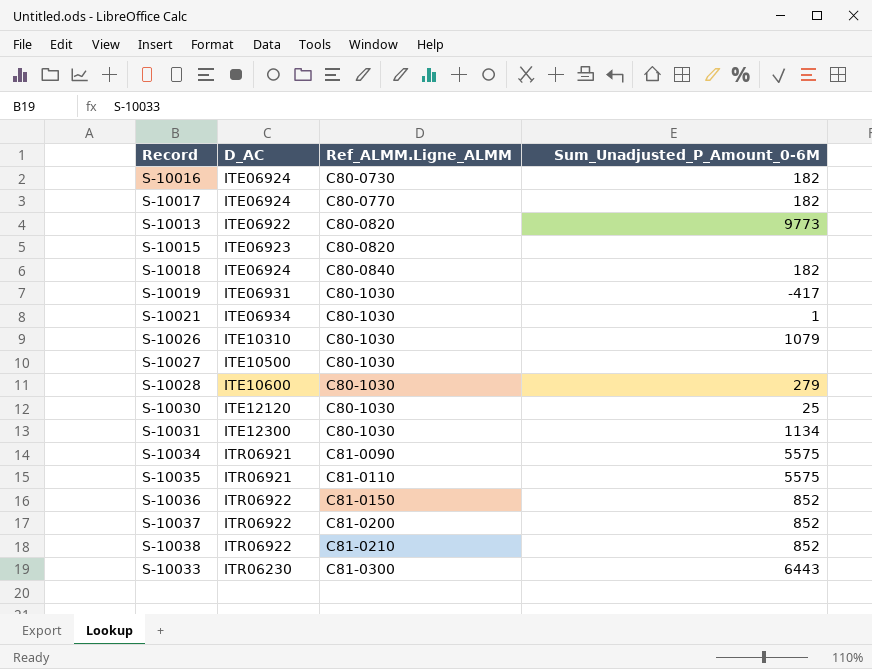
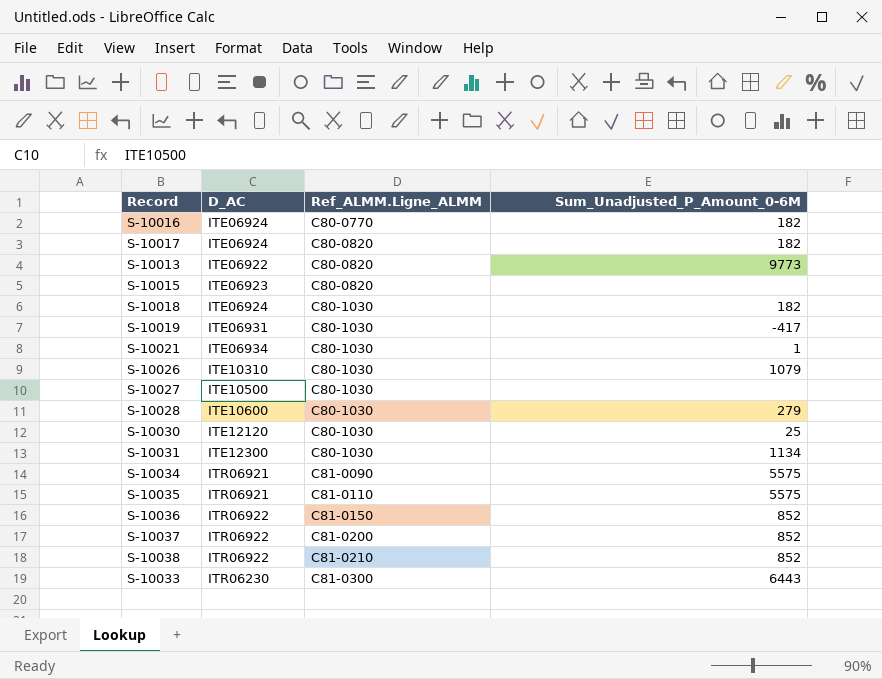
S-10016 | Ref_ALMM.Ligne_ALMM: C80-0730 -> C80-0770
S-10017 | Ref_ALMM.Ligne_ALMM: C80-0770 -> C80-0820
S-10018 | Ref_ALMM.Ligne_ALMM: C80-0840 -> C80-1030

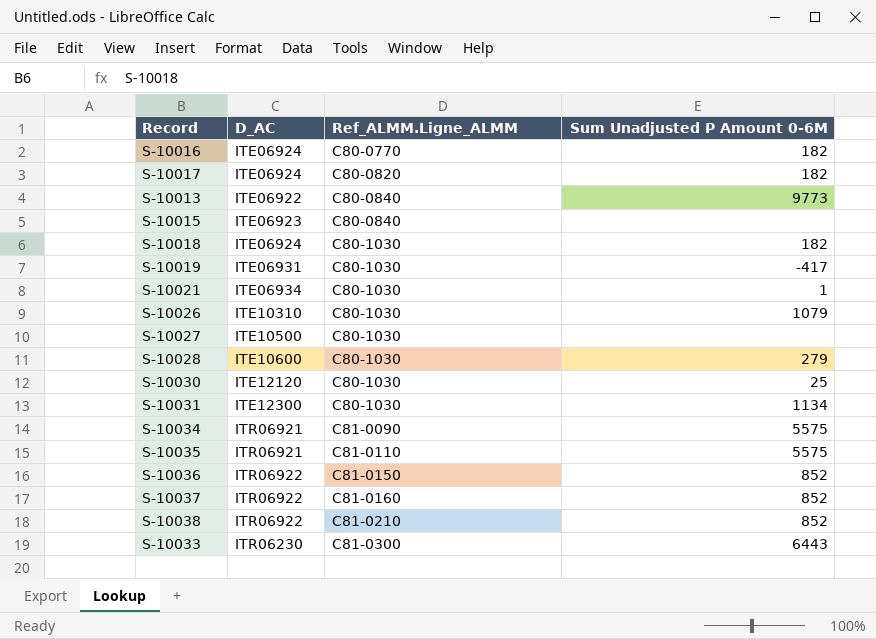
column name: Sum_Unadjusted_P_Amount_0-6M -> Sum Unadjusted P Amount 0-6M
S-10013 | Ref_ALMM.Ligne_ALMM: C80-0820 -> C80-0840
S-10015 | Ref_ALMM.Ligne_ALMM: C80-0820 -> C80-0840
S-10037 | Ref_ALMM.Ligne_ALMM: C81-0200 -> C81-0160

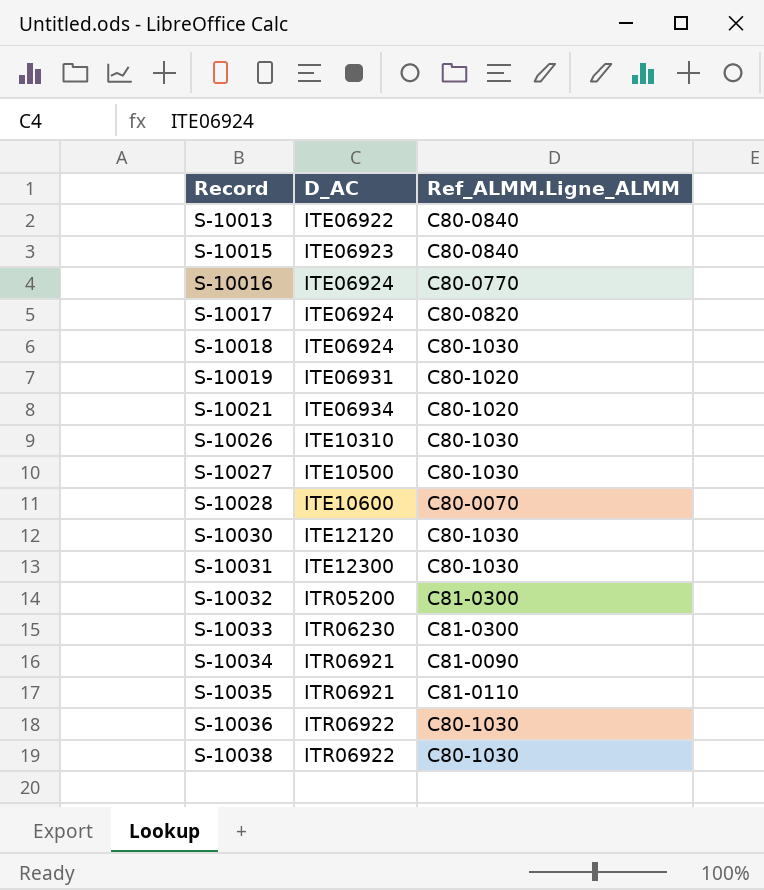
row order: Ref_ALMM.Ligne_ALMM ascending -> Record ascending
column Sum Unadjusted P Amount 0-6M | position: 4 -> none
row S-10037: ITR06922 | C81-0160 | 852 -> none
S-10019 | Ref_ALMM.Ligne_ALMM: C80-1030 -> C80-1020
S-10021 | Ref_ALMM.Ligne_ALMM: C80-1030 -> C80-1020
S-10028 | Ref_ALMM.Ligne_ALMM: C80-1030 -> C80-0070
row S-10032: none -> ITR05200 | C81-0300
S-10036 | Ref_ALMM.Ligne_ALMM: C81-0150 -> C80-1030
S-10038 | Ref_ALMM.Ligne_ALMM: C81-0210 -> C80-1030

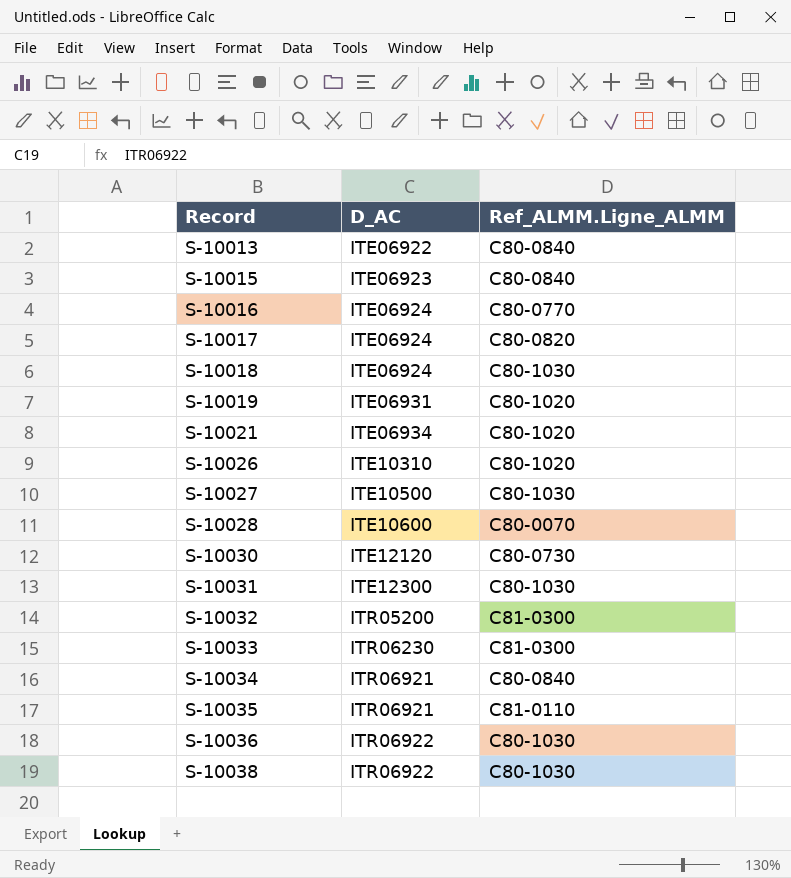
S-10026 | Ref_ALMM.Ligne_ALMM: C80-1030 -> C80-1020
S-10030 | Ref_ALMM.Ligne_ALMM: C80-1030 -> C80-0730
S-10034 | Ref_ALMM.Ligne_ALMM: C81-0090 -> C80-0840

